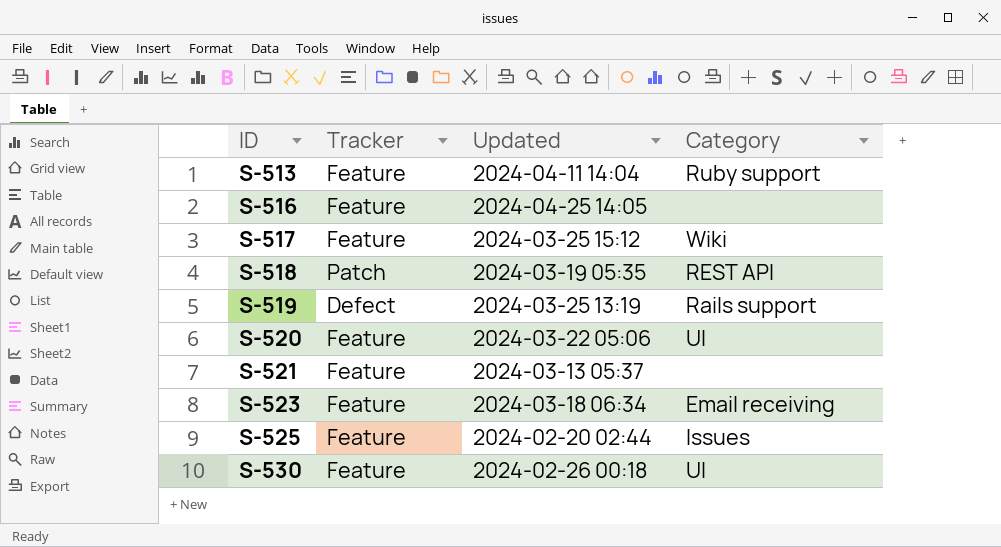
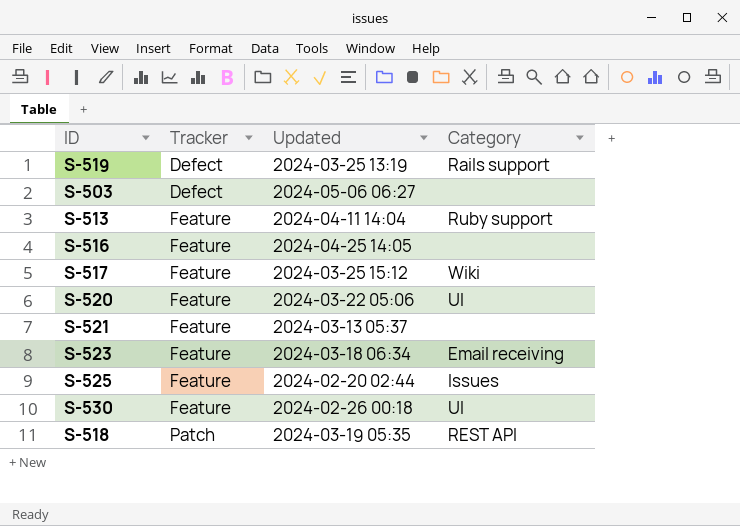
row order: ID ascending -> Tracker ascending
row S-503: none -> Defect | 2024-05-06 06:27 | none

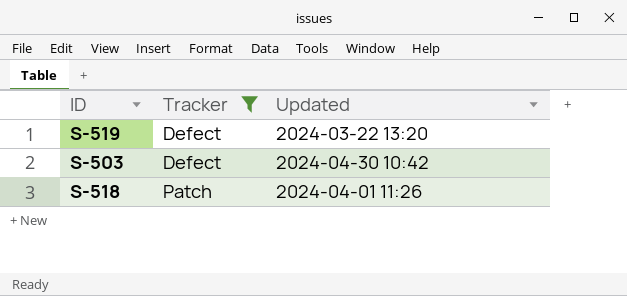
filter: none -> Tracker != Feature
column Category | position: 4 -> none
S-519 | Updated: 2024-03-25 13:19 -> 2024-03-22 13:20
S-503 | Updated: 2024-05-06 06:27 -> 2024-04-30 10:42
S-518 | Updated: 2024-03-19 05:35 -> 2024-04-01 11:26

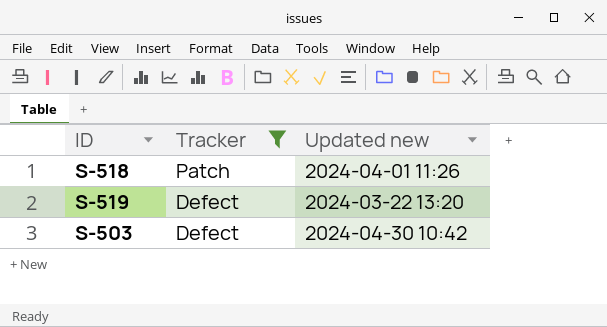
row order: Tracker ascending -> Tracker descending
column name: Updated -> Updated new

